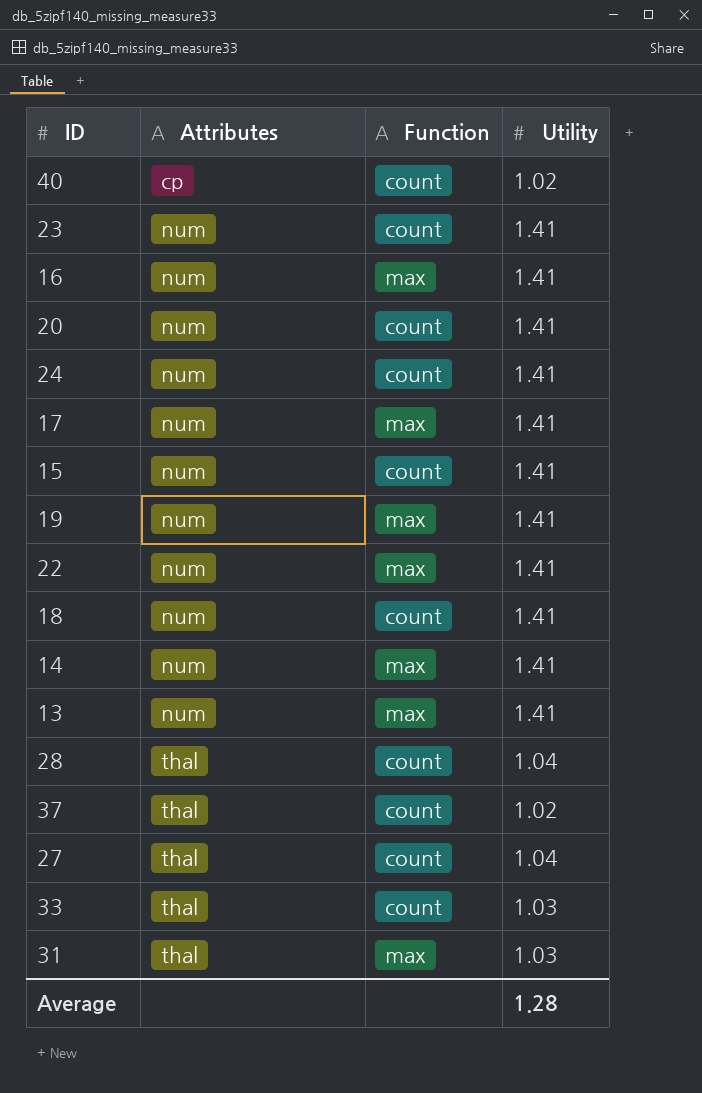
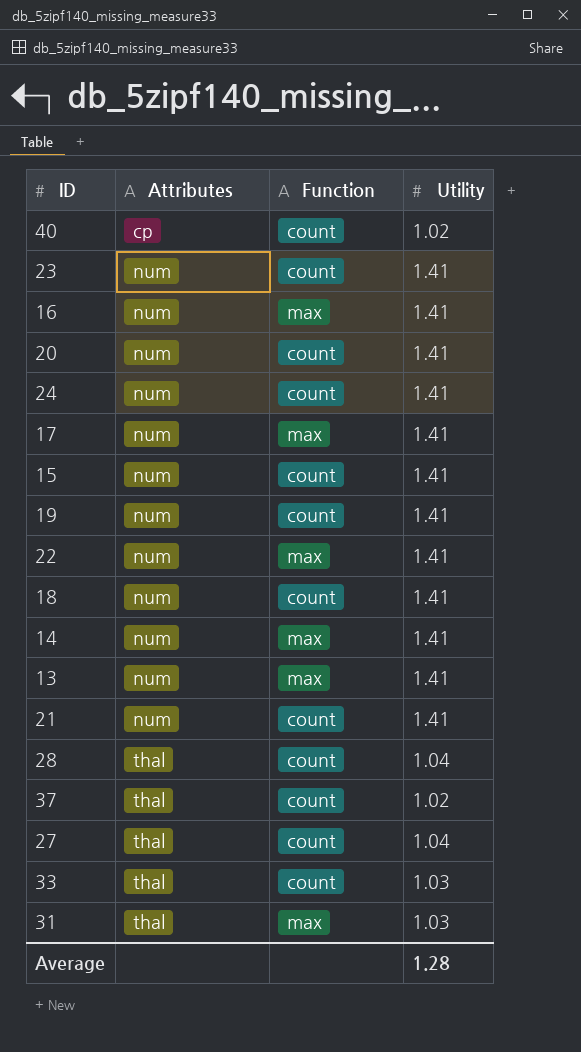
19 | Function: max -> count
row 21: none -> num | count | 1.41

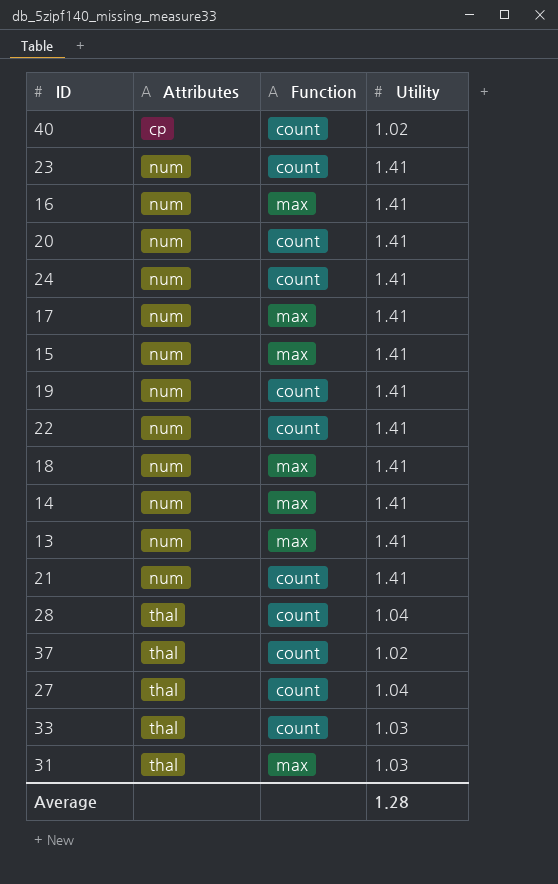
15 | Function: count -> max
22 | Function: max -> count
18 | Function: count -> max

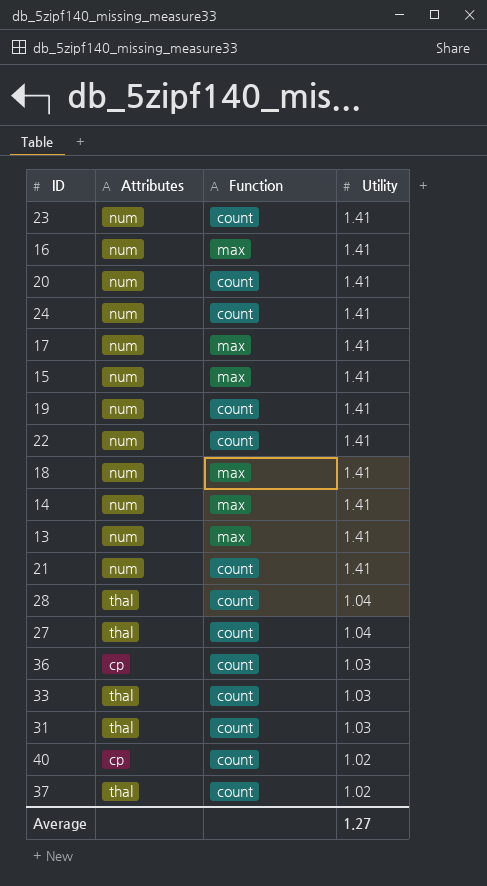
row order: Attributes ascending -> Utility descending
row 36: none -> cp | count | 1.03
31 | Function: max -> count
Average | Utility: 1.28 -> 1.27

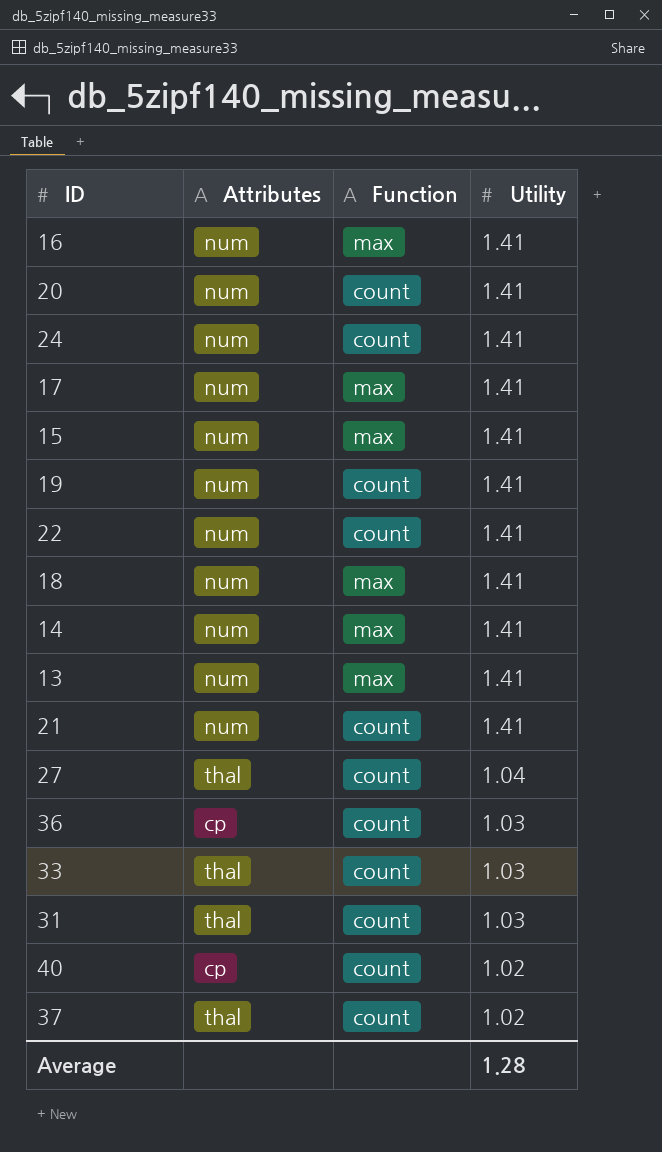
row 23: num | count | 1.41 -> none
row 28: thal | count | 1.04 -> none
Average | Utility: 1.27 -> 1.28

